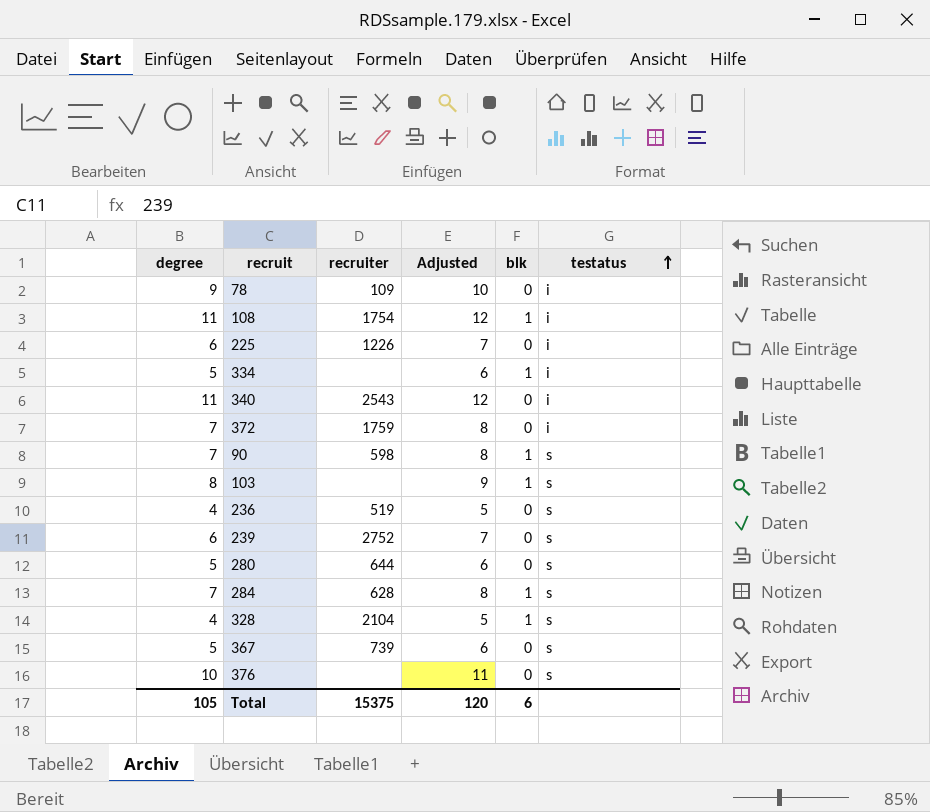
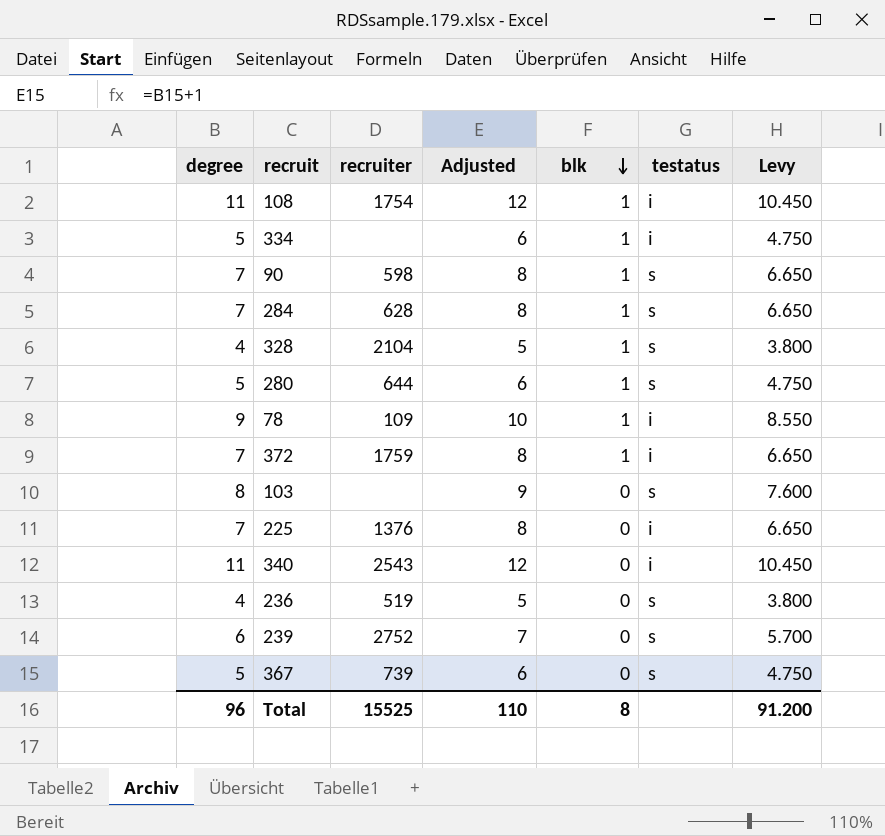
row order: testatus ascending -> blk descending
column Levy | formula: none -> [degree] * 0.95
row 376: 10 | none | 11 | 0 | s -> none
280 | blk: 0 -> 1
78 | blk: 0 -> 1
372 | blk: 0 -> 1
103 | blk: 1 -> 0
225 | degree: 6 -> 7
225 | recruiter: 1226 -> 1376
225 | Adjusted: 7 -> 8
Total | degree: 105 -> 96
Total | recruiter: 15375 -> 15525
Total | Adjusted: 120 -> 110
Total | blk: 6 -> 8

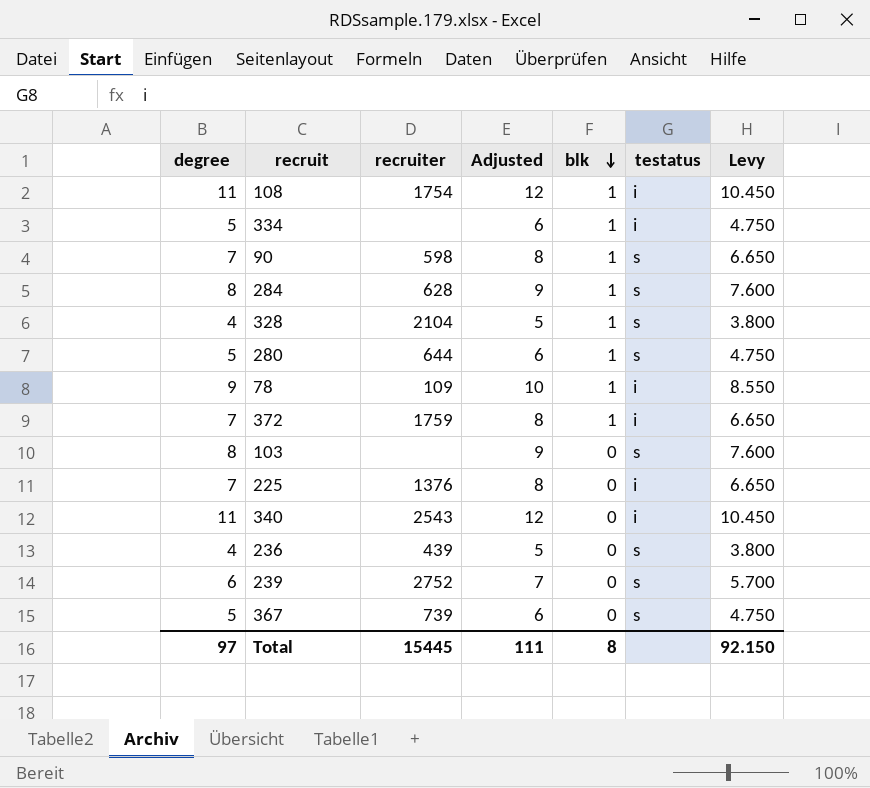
284 | degree: 7 -> 8
284 | Adjusted: 8 -> 9
284 | Levy: 6.650 -> 7.600
236 | recruiter: 519 -> 439
Total | degree: 96 -> 97
Total | recruiter: 15525 -> 15445
Total | Adjusted: 110 -> 111
Total | Levy: 91.200 -> 92.150

